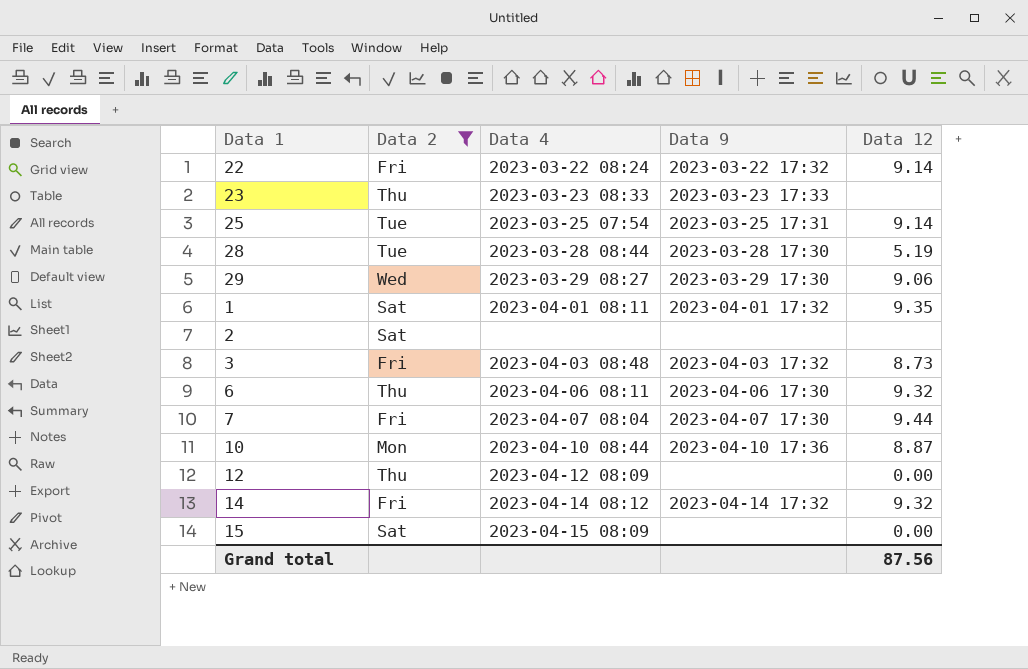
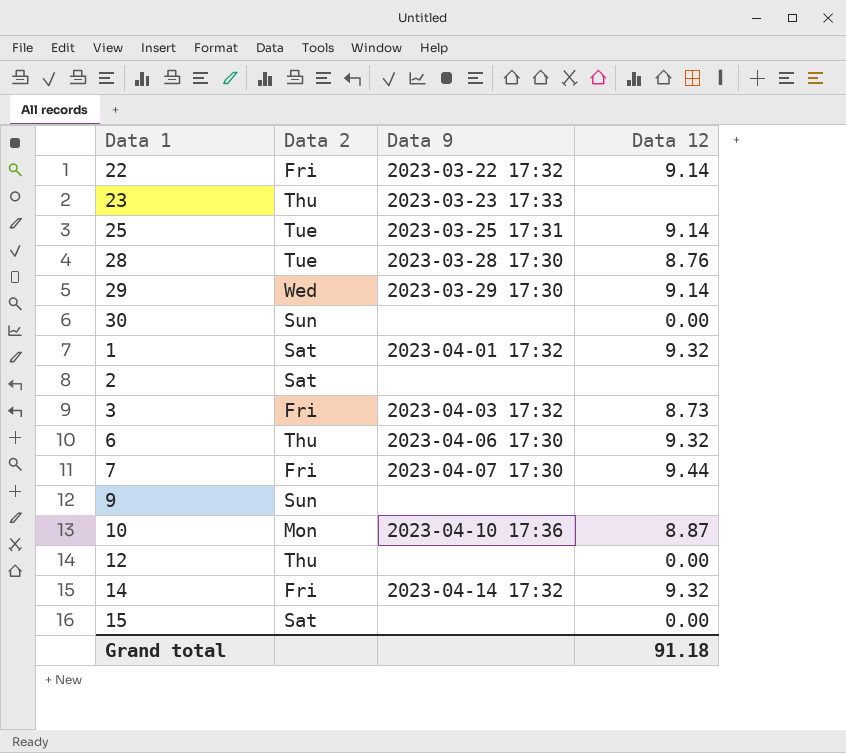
filter: Data 2 != Sun -> none
column Data 4 | position: 3 -> none
28 | Data 12: 5.19 -> 8.76
29 | Data 12: 9.06 -> 9.14
1 | Data 12: 9.35 -> 9.32
Grand total | Data 12: 87.56 -> 91.18

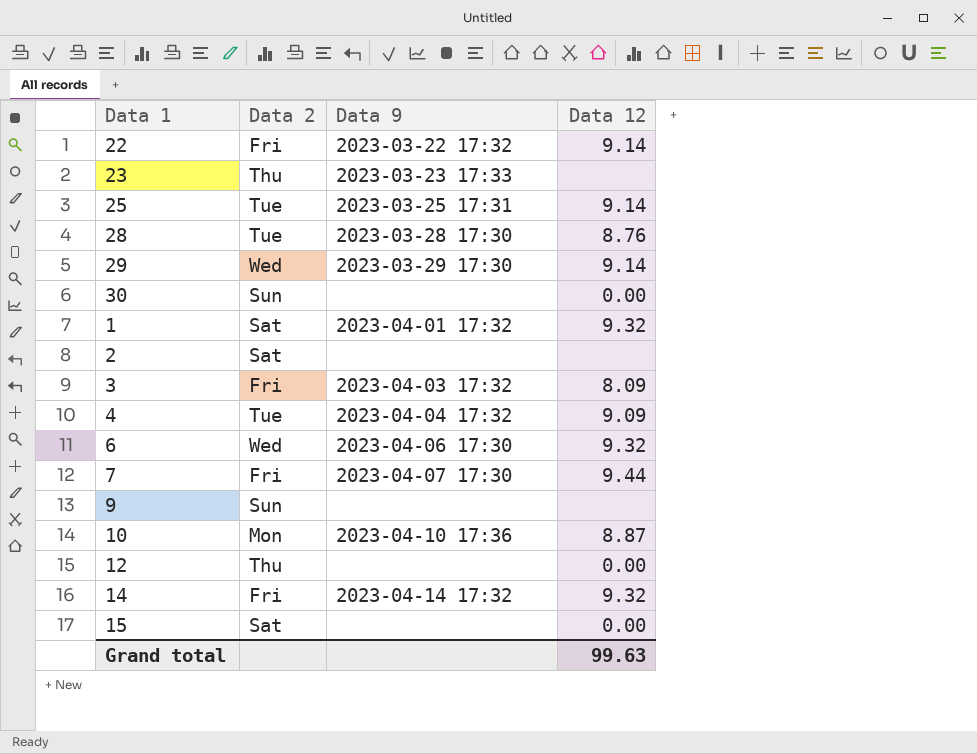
3 | Data 12: 8.73 -> 8.09
row 4: none -> Tue | 2023-04-04 17:32 | 9.09
6 | Data 2: Thu -> Wed
Grand total | Data 12: 91.18 -> 99.63

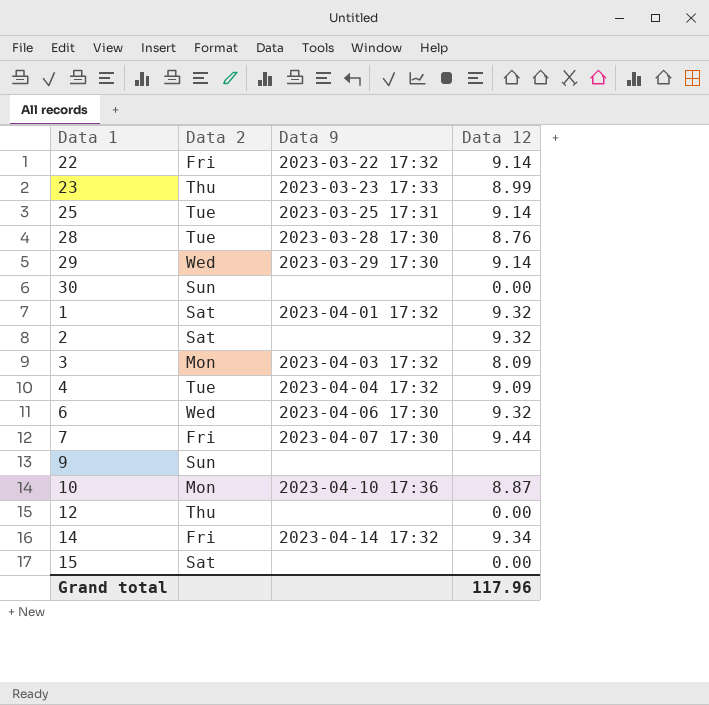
23 | Data 12: none -> 8.99
2 | Data 12: none -> 9.32
3 | Data 2: Fri -> Mon
14 | Data 12: 9.32 -> 9.34
Grand total | Data 12: 99.63 -> 117.96

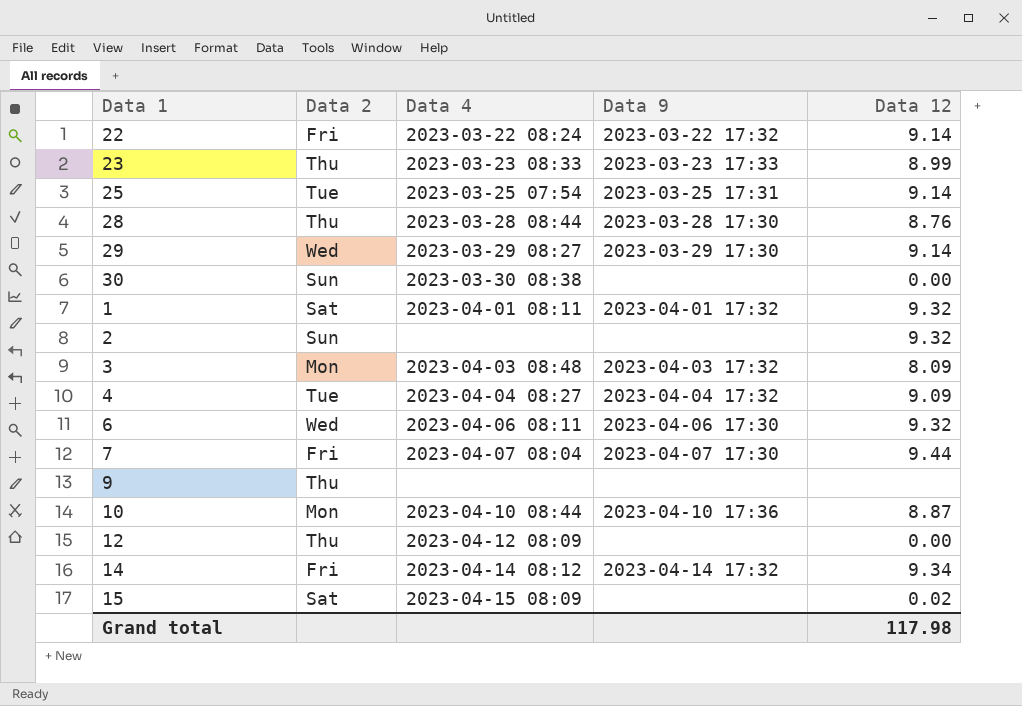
column Data 4 | position: none -> 3
28 | Data 2: Tue -> Thu
2 | Data 2: Sat -> Sun
9 | Data 2: Sun -> Thu
15 | Data 12: 0.00 -> 0.02
Grand total | Data 12: 117.96 -> 117.98

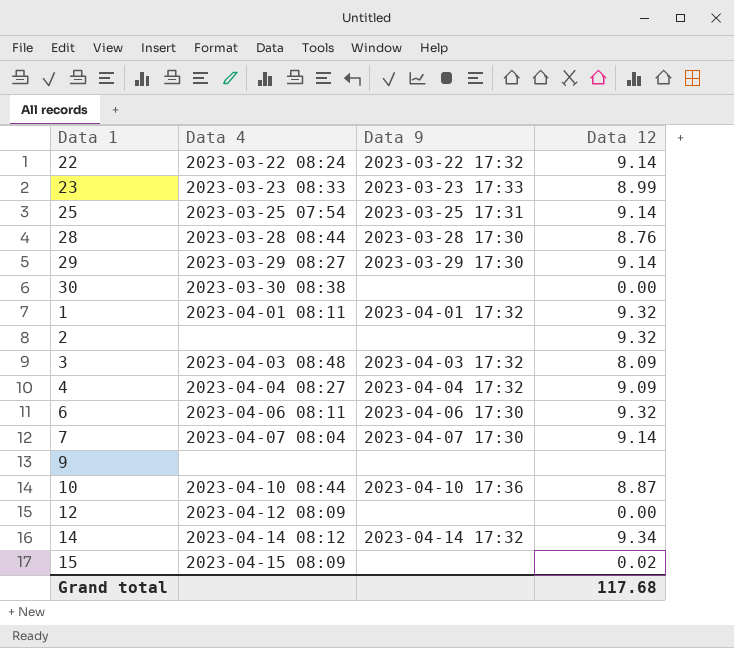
column Data 2 | position: 2 -> none
7 | Data 12: 9.44 -> 9.14
Grand total | Data 12: 117.98 -> 117.68

